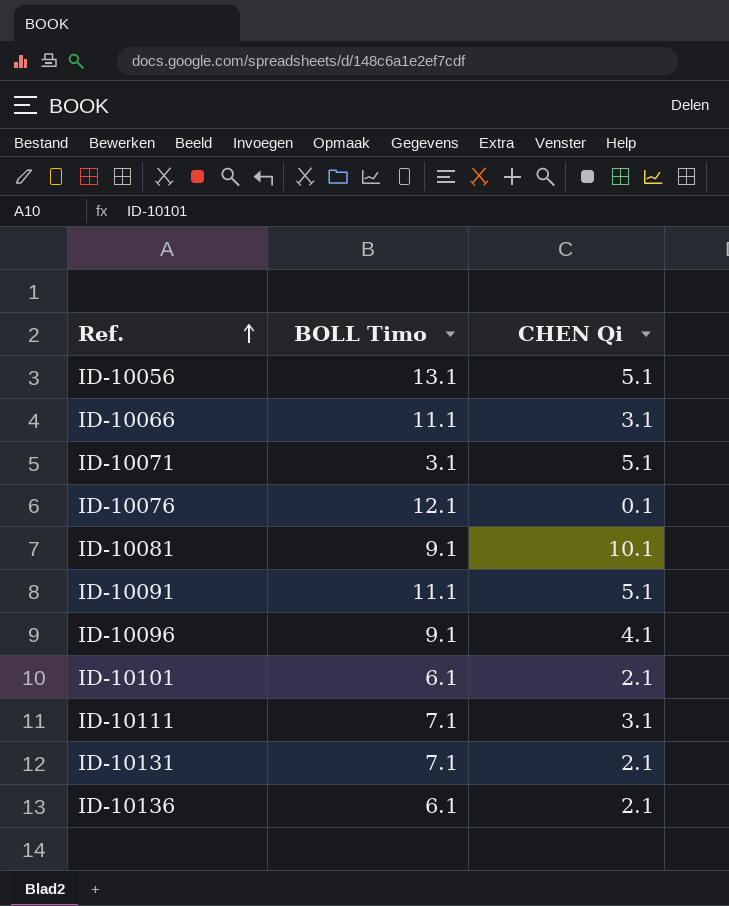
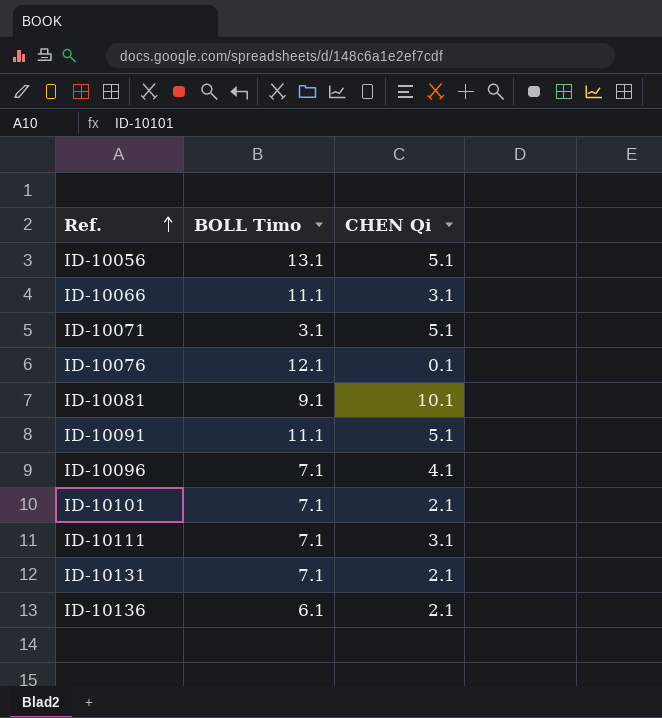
ID-10096 | BOLL Timo: 9.1 -> 7.1
ID-10101 | BOLL Timo: 6.1 -> 7.1

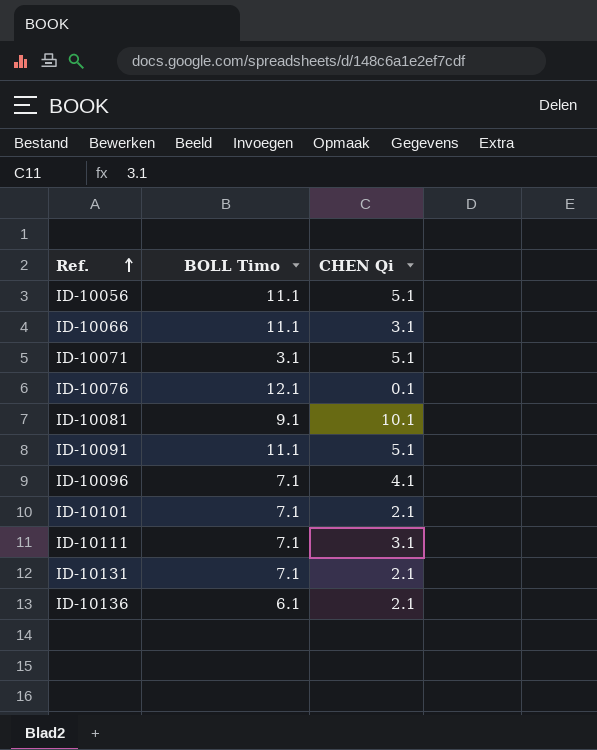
ID-10056 | BOLL Timo: 13.1 -> 11.1

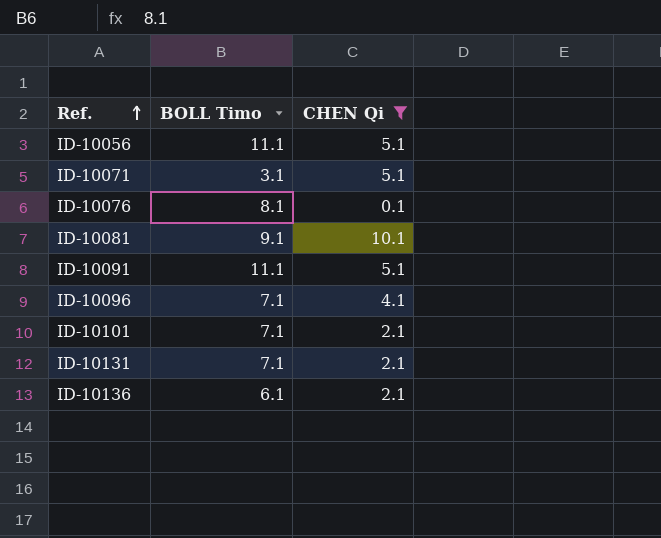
filter: none -> CHEN Qi != 3.1
ID-10076 | BOLL Timo: 12.1 -> 8.1

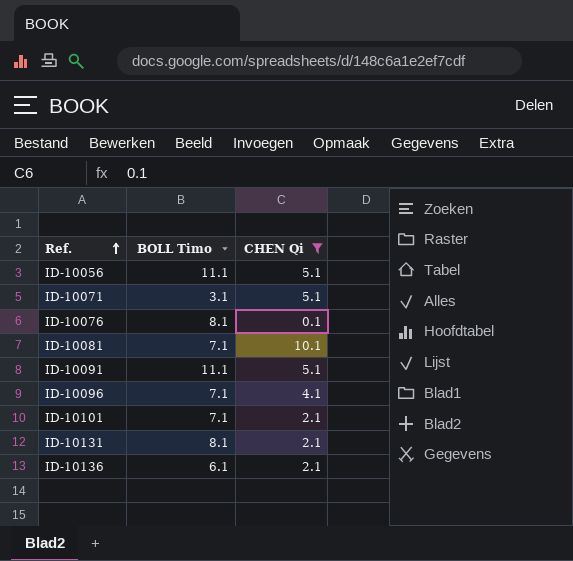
ID-10081 | BOLL Timo: 9.1 -> 7.1
ID-10131 | BOLL Timo: 7.1 -> 8.1

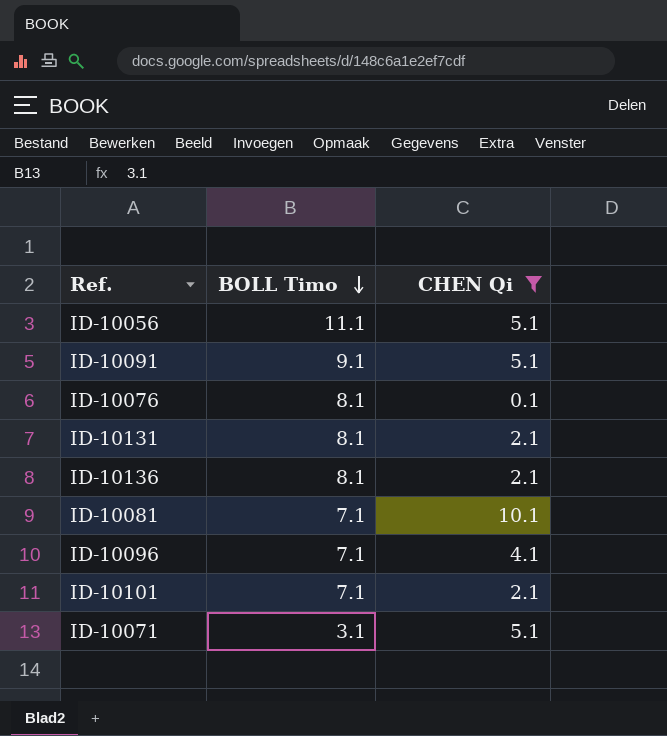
row order: Ref. ascending -> BOLL Timo descending
ID-10091 | BOLL Timo: 11.1 -> 9.1
ID-10136 | BOLL Timo: 6.1 -> 8.1

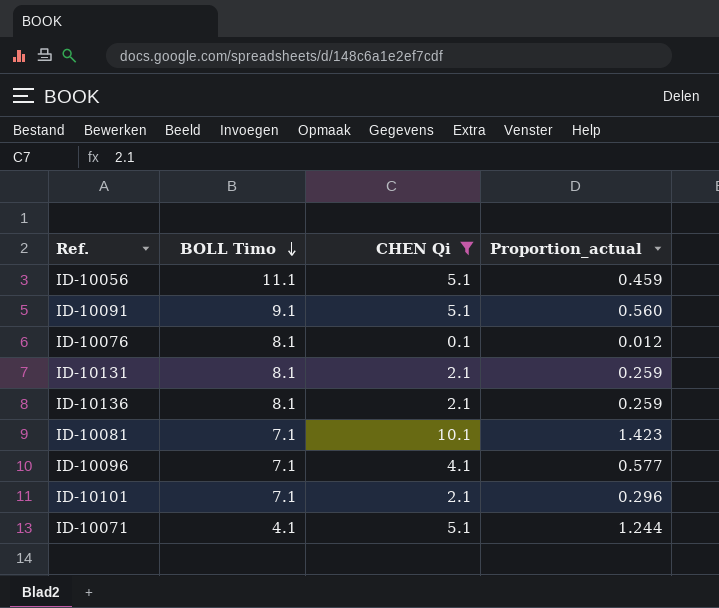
column Proportion_actual | formula: none -> [CHEN Qi] / [BOLL Timo]
ID-10071 | BOLL Timo: 3.1 -> 4.1

